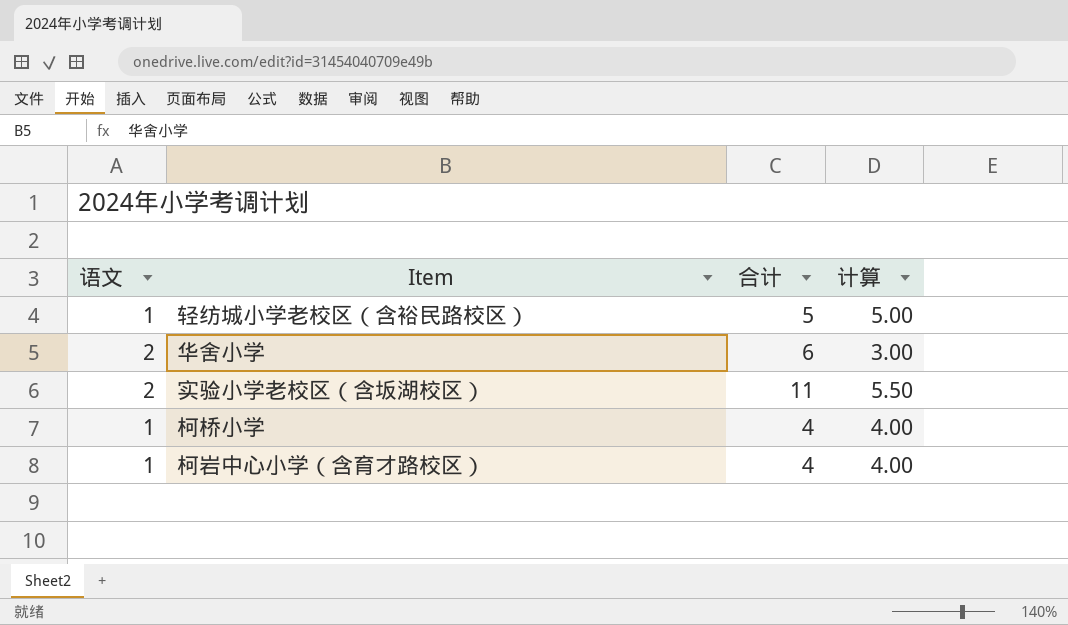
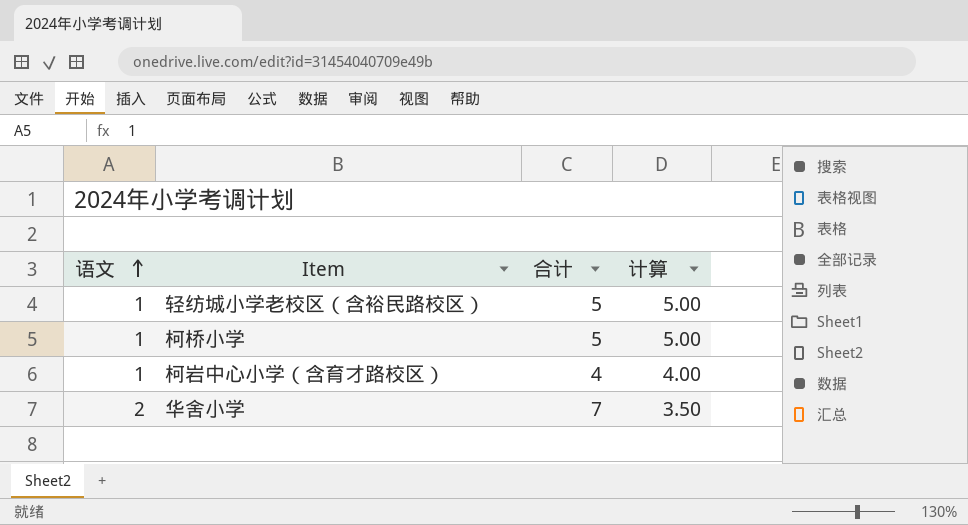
row order: none -> 语文 ascending
row 实验小学老校区（含坂湖校区）: 2 | 11 | 5.50 -> none
柯桥小学 | 合计: 4 -> 5
柯桥小学 | 计算: 4.00 -> 5.00
华舍小学 | 合计: 6 -> 7
华舍小学 | 计算: 3.00 -> 3.50

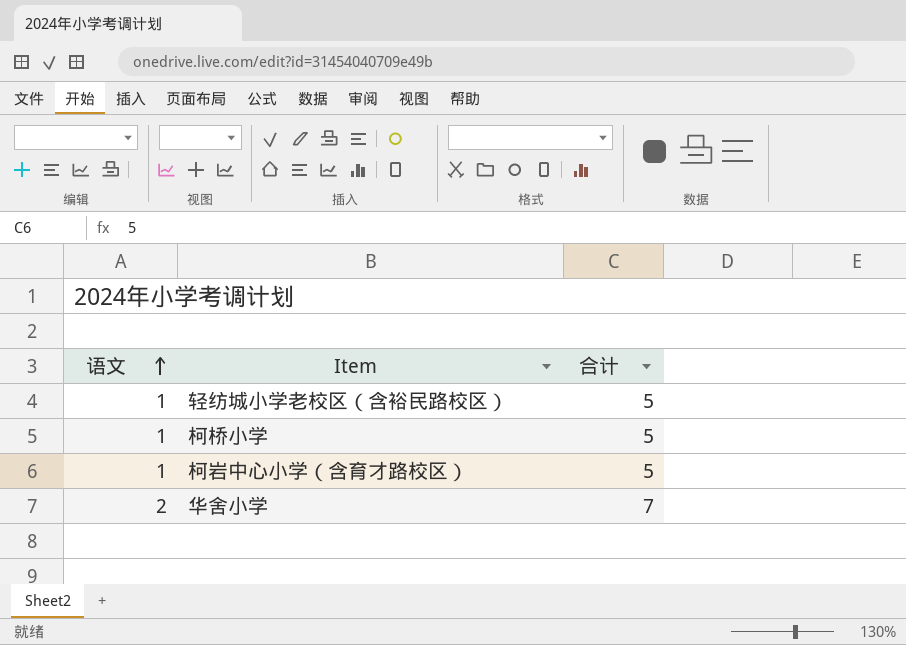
column 计算 | formula: [合计] / [语文] -> none
柯岩中心小学（含育才路校区） | 合计: 4 -> 5

